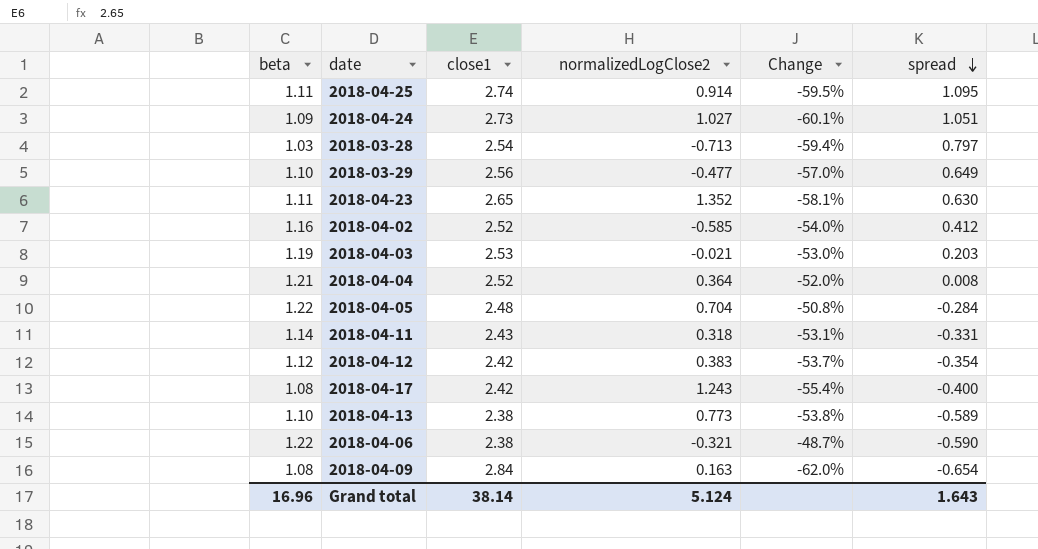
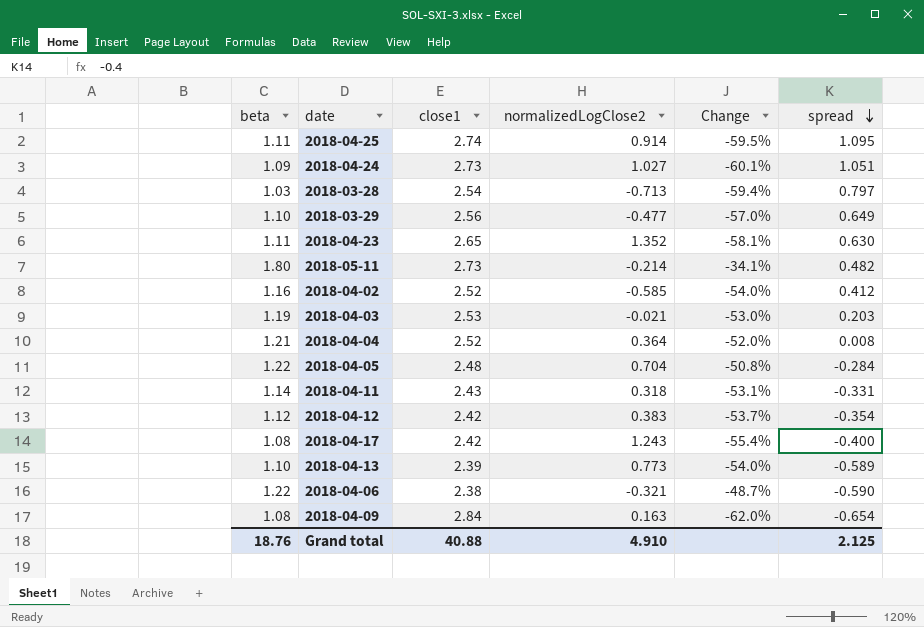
row 2018-05-11: none -> 1.80 | 2.73 | -0.214 | -34.1% | 0.482
2018-04-13 | close1: 2.38 -> 2.39
2018-04-13 | Change: -53.8% -> -54.0%
Grand total | beta: 16.96 -> 18.76
Grand total | close1: 38.14 -> 40.88
Grand total | normalizedLogClose2: 5.124 -> 4.910
Grand total | spread: 1.643 -> 2.125

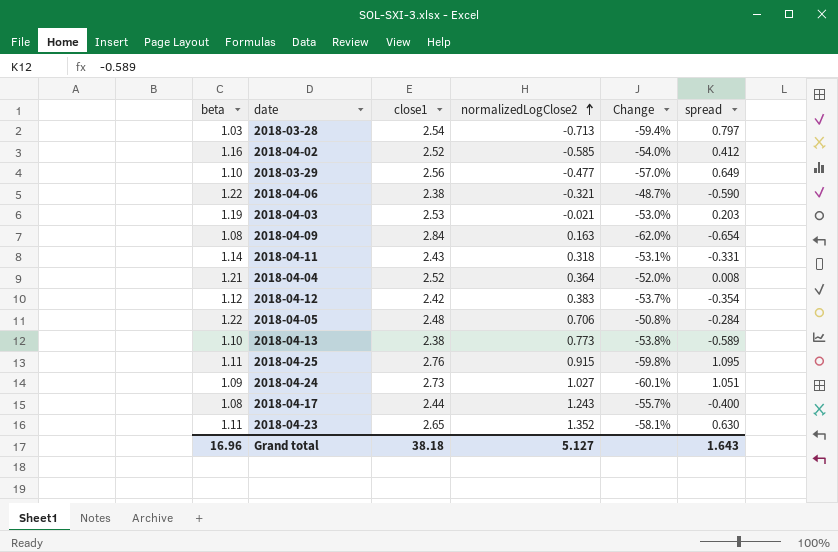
row order: spread descending -> normalizedLogClose2 ascending
row 2018-05-11: 1.80 | 2.73 | -0.214 | -34.1% | 0.482 -> none
2018-04-05 | normalizedLogClose2: 0.704 -> 0.706
2018-04-13 | close1: 2.39 -> 2.38
2018-04-13 | Change: -54.0% -> -53.8%
2018-04-25 | close1: 2.74 -> 2.76
2018-04-25 | normalizedLogClose2: 0.914 -> 0.915
2018-04-25 | Change: -59.5% -> -59.8%
2018-04-17 | close1: 2.42 -> 2.44
2018-04-17 | Change: -55.4% -> -55.7%
Grand total | beta: 18.76 -> 16.96
Grand total | close1: 40.88 -> 38.18
Grand total | normalizedLogClose2: 4.910 -> 5.127
Grand total | spread: 2.125 -> 1.643

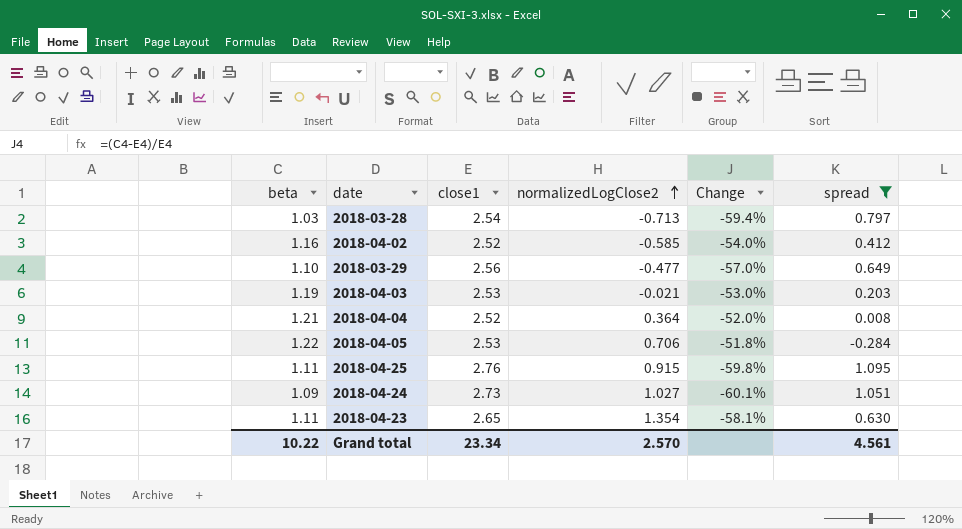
filter: none -> spread >= -0.284
2018-04-05 | close1: 2.48 -> 2.53
2018-04-05 | Change: -50.8% -> -51.8%
2018-04-23 | normalizedLogClose2: 1.352 -> 1.354
Grand total | beta: 16.96 -> 10.22
Grand total | close1: 38.18 -> 23.34
Grand total | normalizedLogClose2: 5.127 -> 2.570
Grand total | spread: 1.643 -> 4.561

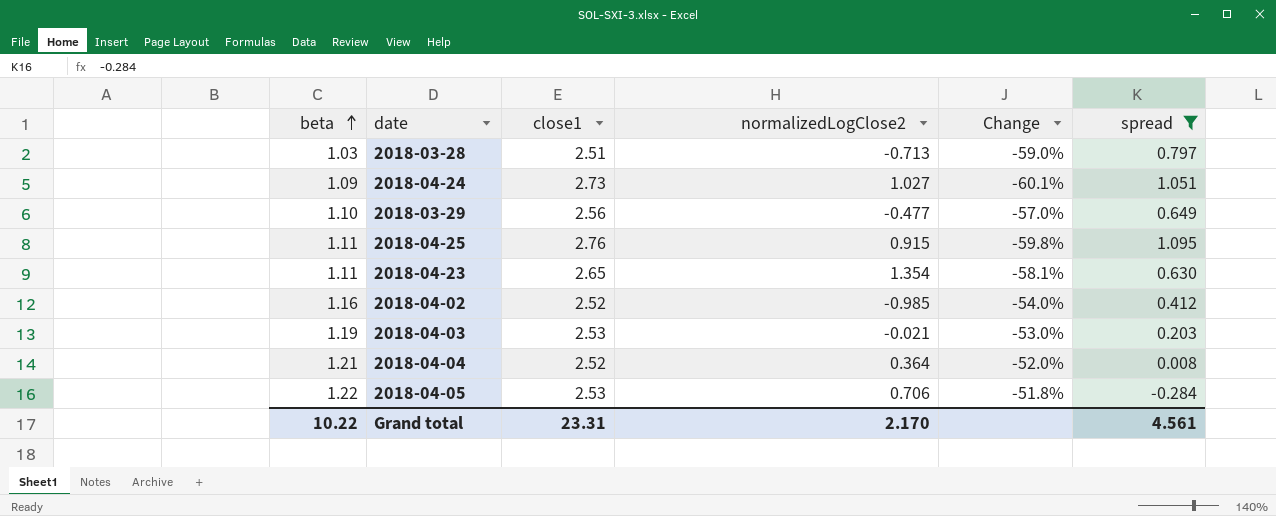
row order: normalizedLogClose2 ascending -> beta ascending
2018-03-28 | close1: 2.54 -> 2.51
2018-03-28 | Change: -59.4% -> -59.0%
2018-04-02 | normalizedLogClose2: -0.585 -> -0.985
Grand total | close1: 23.34 -> 23.31
Grand total | normalizedLogClose2: 2.570 -> 2.170

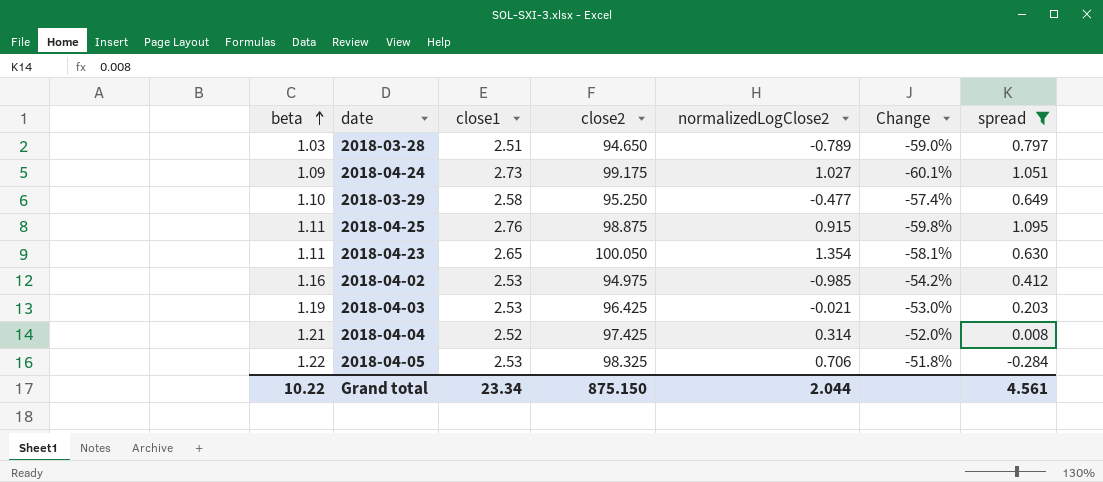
column close2 | position: none -> 4
2018-03-28 | normalizedLogClose2: -0.713 -> -0.789
2018-03-29 | close1: 2.56 -> 2.58
2018-03-29 | Change: -57.0% -> -57.4%
2018-04-02 | close1: 2.52 -> 2.53
2018-04-02 | Change: -54.0% -> -54.2%
2018-04-04 | normalizedLogClose2: 0.364 -> 0.314
Grand total | close1: 23.31 -> 23.34
Grand total | normalizedLogClose2: 2.170 -> 2.044

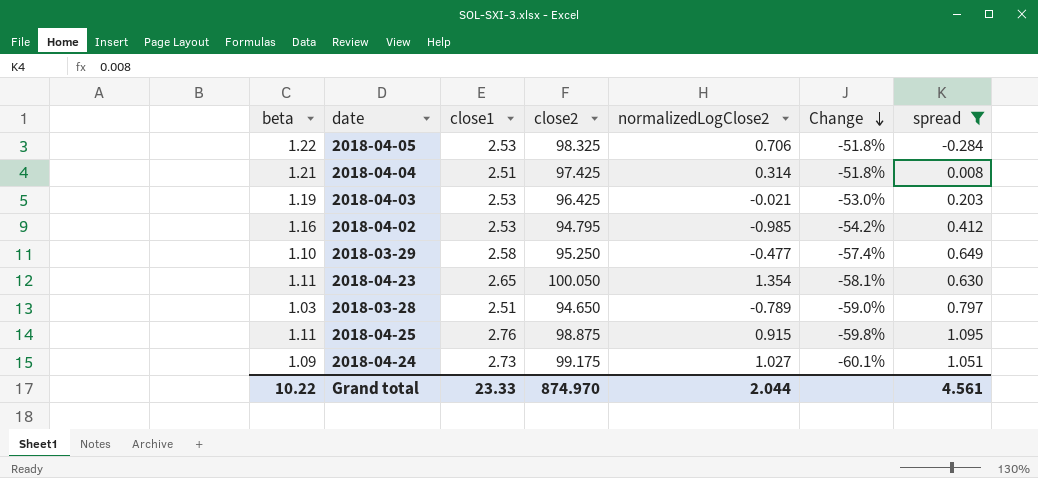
row order: beta ascending -> Change descending
2018-04-04 | close1: 2.52 -> 2.51
2018-04-04 | Change: -52.0% -> -51.8%
2018-04-02 | close2: 94.975 -> 94.795
Grand total | close1: 23.34 -> 23.33
Grand total | close2: 875.150 -> 874.970

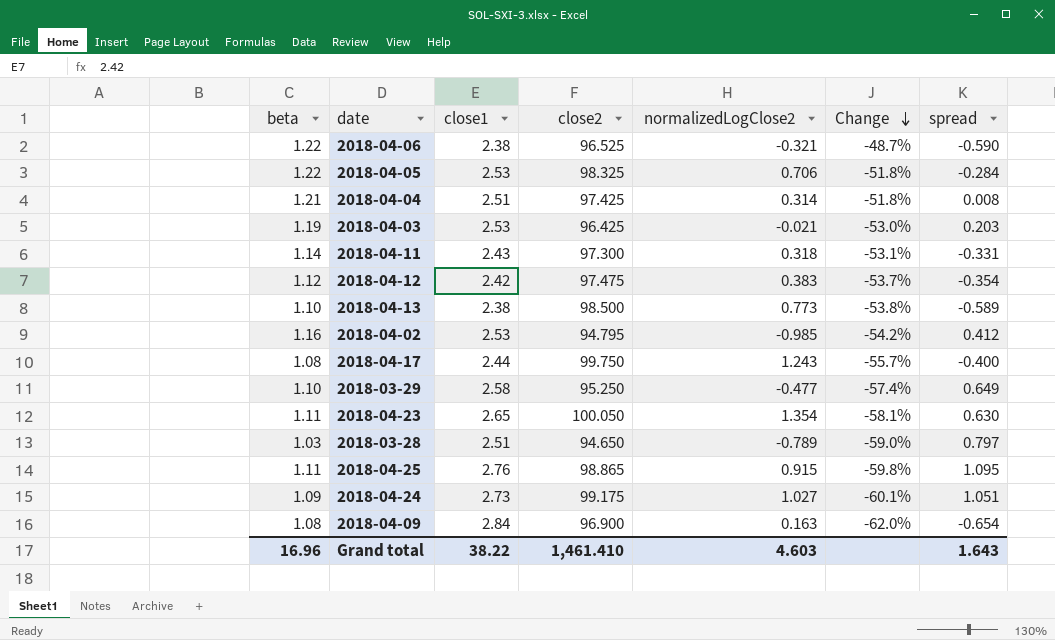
filter: spread >= -0.284 -> none
2018-04-25 | close2: 98.875 -> 98.865
Grand total | beta: 10.22 -> 16.96
Grand total | close1: 23.33 -> 38.22
Grand total | close2: 874.970 -> 1,461.410
Grand total | normalizedLogClose2: 2.044 -> 4.603
Grand total | spread: 4.561 -> 1.643

